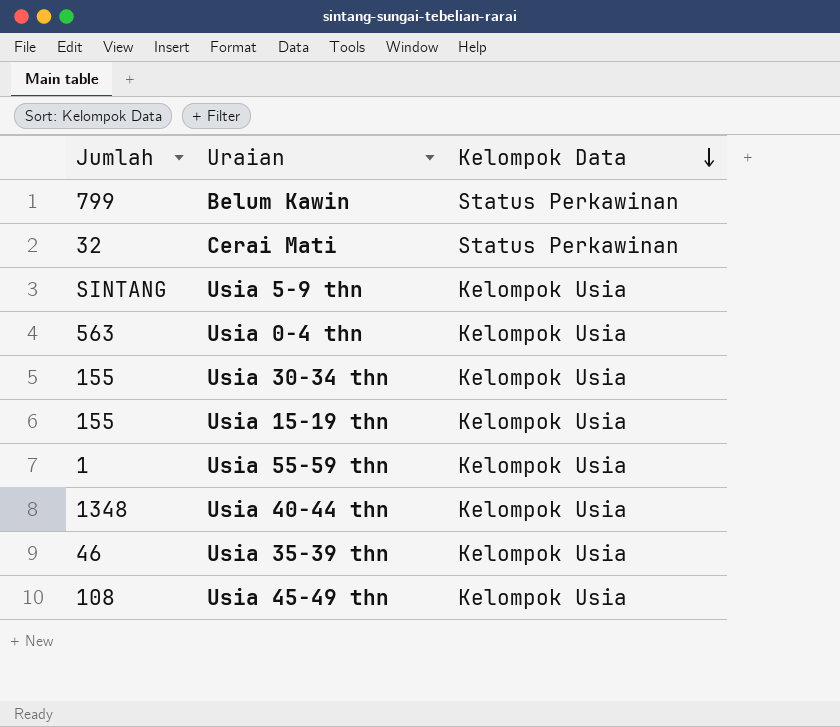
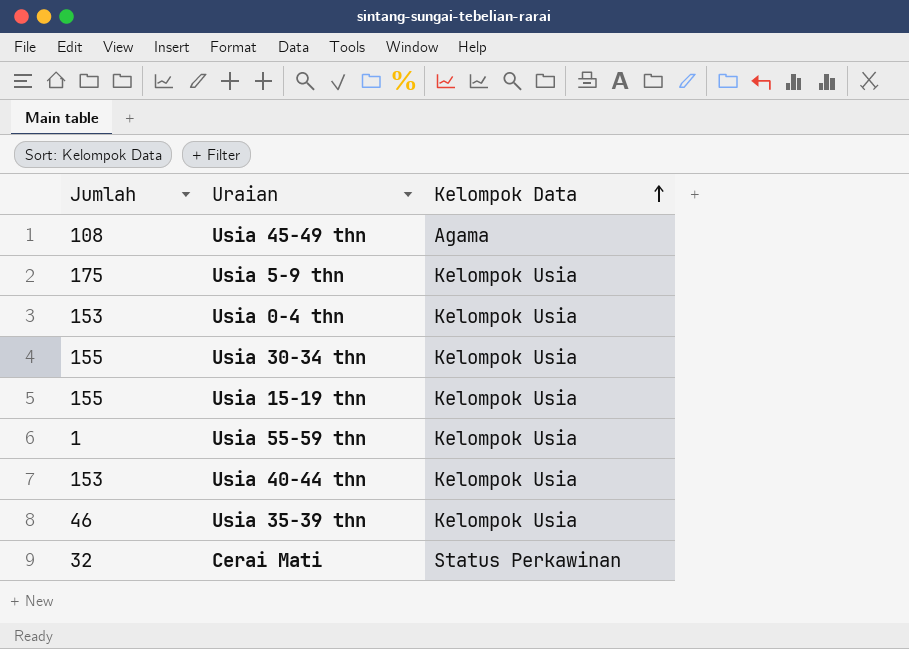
row order: Kelompok Data descending -> Kelompok Data ascending
row Belum Kawin: 799 | Status Perkawinan -> none
Usia 45-49 thn | Kelompok Data: Kelompok Usia -> Agama
Usia 5-9 thn | Jumlah: SINTANG -> 175
Usia 0-4 thn | Jumlah: 563 -> 153
Usia 40-44 thn | Jumlah: 1348 -> 153

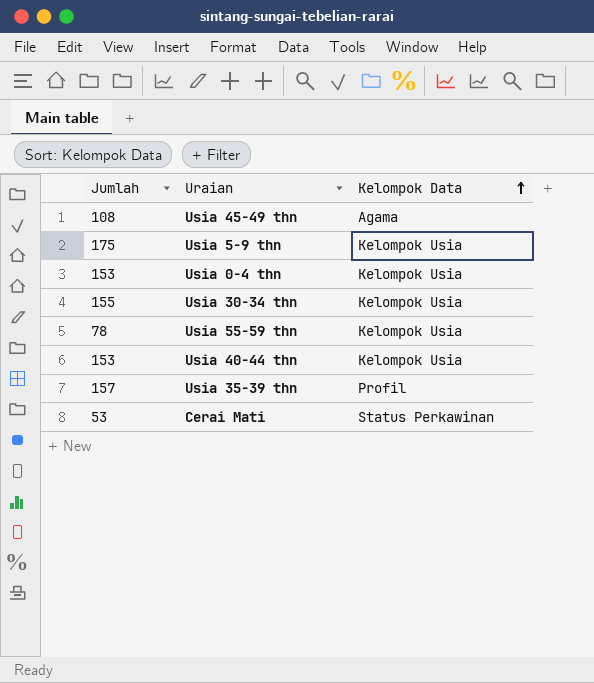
row Usia 15-19 thn: 155 | Kelompok Usia -> none
Usia 55-59 thn | Jumlah: 1 -> 78
Usia 35-39 thn | Jumlah: 46 -> 157
Usia 35-39 thn | Kelompok Data: Kelompok Usia -> Profil
Cerai Mati | Jumlah: 32 -> 53

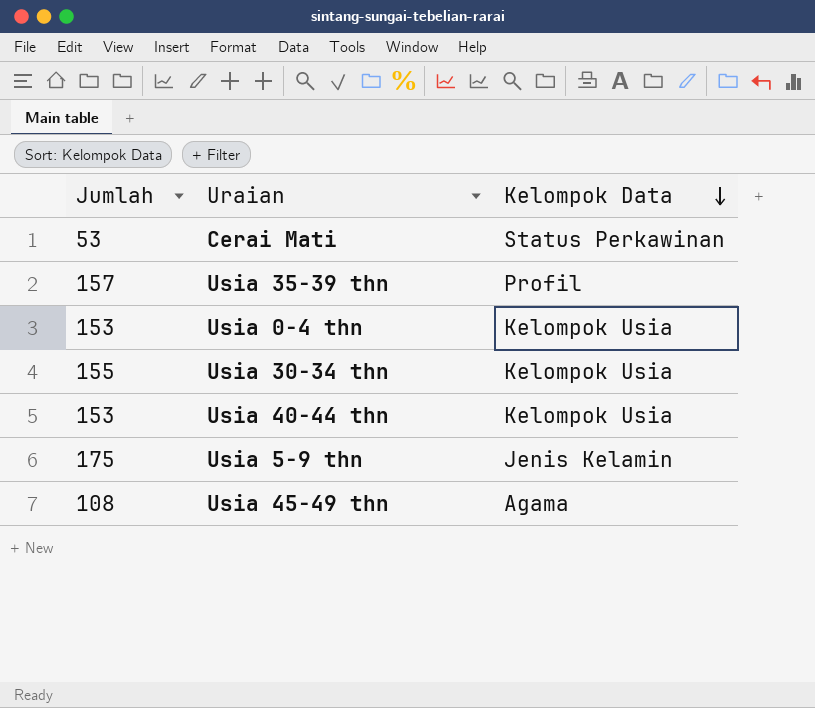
row order: Kelompok Data ascending -> Kelompok Data descending
row Usia 55-59 thn: 78 | Kelompok Usia -> none
Usia 5-9 thn | Kelompok Data: Kelompok Usia -> Jenis Kelamin

